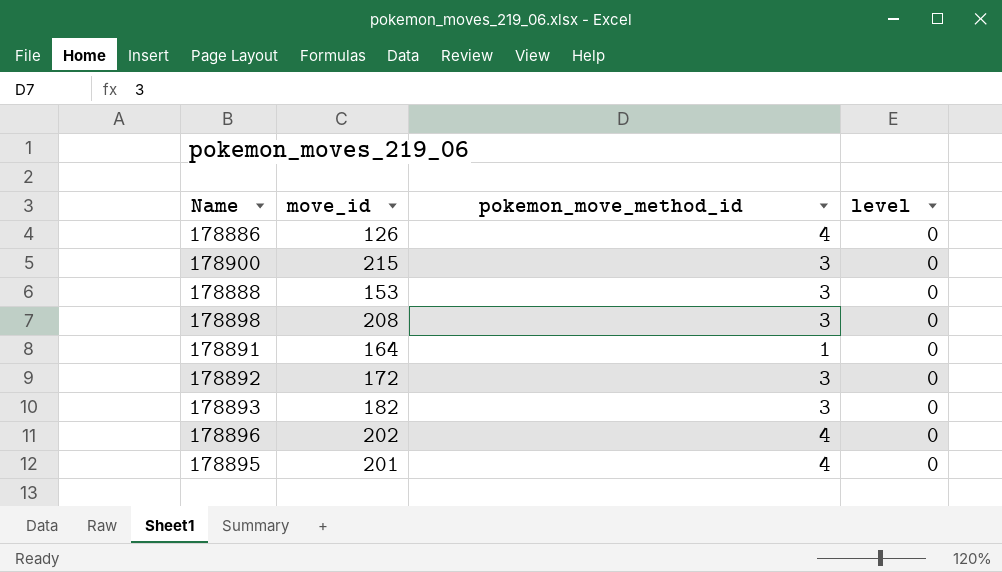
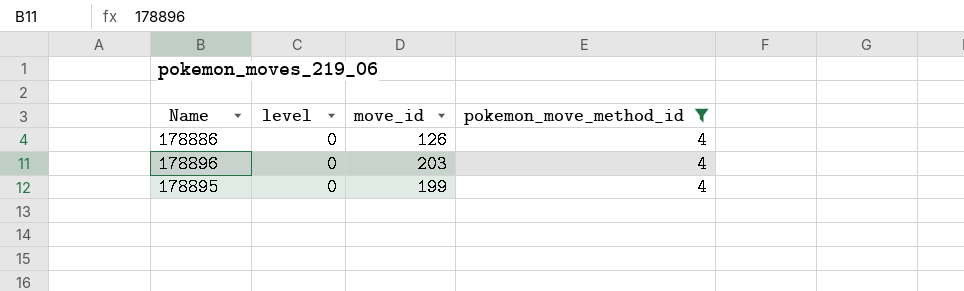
filter: none -> pokemon_move_method_id = 4
column level | position: 4 -> 2
178896 | move_id: 202 -> 203
178895 | move_id: 201 -> 199

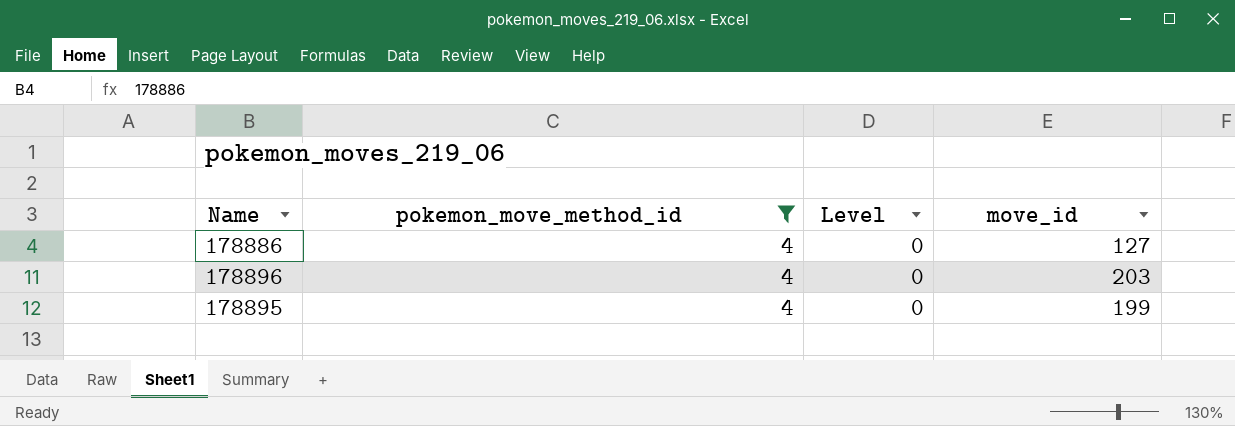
column pokemon_move_method_id | position: 4 -> 2
column name: level -> Level
178886 | move_id: 126 -> 127

